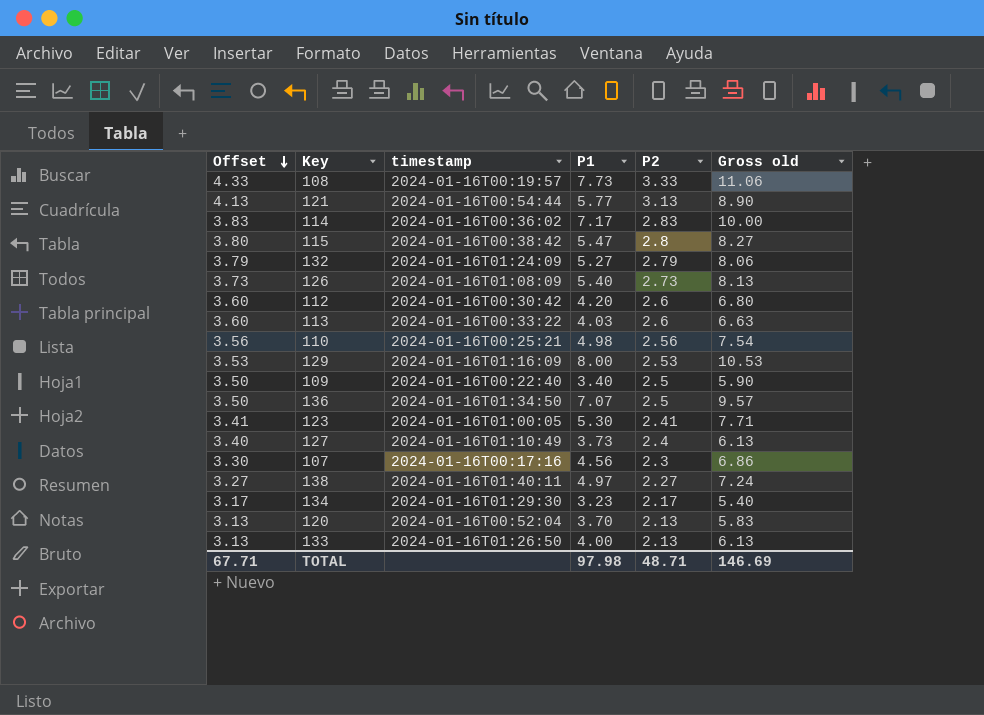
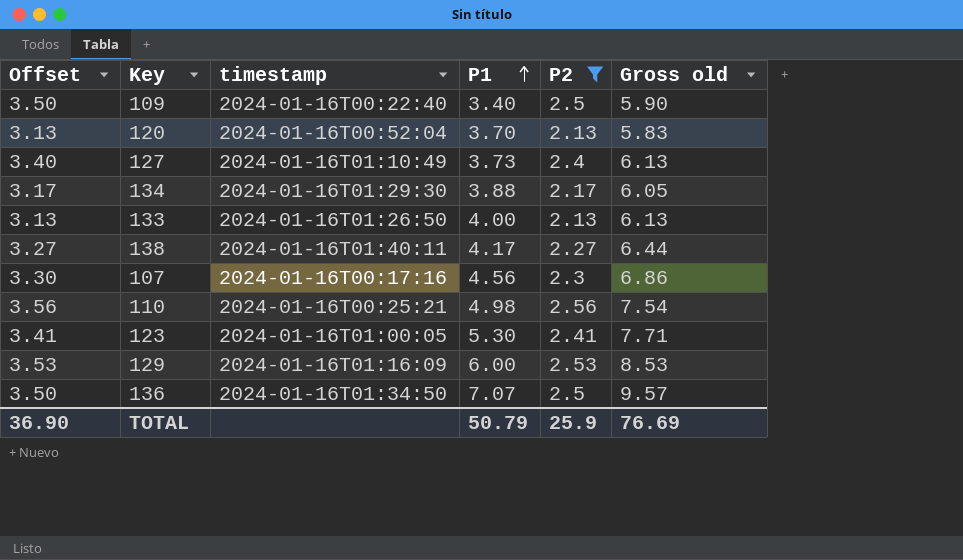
filter: none -> P2 <= 2.56
row order: Offset descending -> P1 ascending
134 | P1: 3.23 -> 3.88
134 | Gross old: 5.40 -> 6.05
138 | P1: 4.97 -> 4.17
138 | Gross old: 7.24 -> 6.44
129 | P1: 8.00 -> 6.00
129 | Gross old: 10.53 -> 8.53
TOTAL | Offset: 67.71 -> 36.90
TOTAL | P1: 97.98 -> 50.79
TOTAL | P2: 48.71 -> 25.9
TOTAL | Gross old: 146.69 -> 76.69

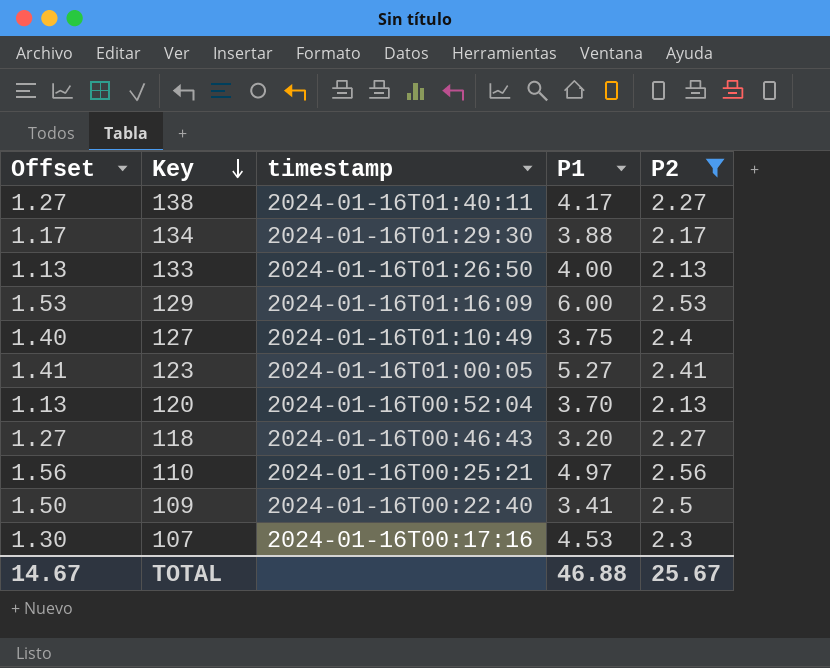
row order: P1 ascending -> Key descending
column Gross old | formula: [P1] + [P2] -> none
column Offset | formula: [P2] + 1 -> [P2] - 1
row 136: 3.50 | 2024-01-16T01:34:50 | 7.07 | 2.5 | 9.57 -> none
127 | P1: 3.73 -> 3.75
123 | P1: 5.30 -> 5.27
row 118: none -> 1.27 | 2024-01-16T00:46:43 | 3.20 | 2.27
110 | P1: 4.98 -> 4.97
109 | P1: 3.40 -> 3.41
107 | P1: 4.56 -> 4.53
TOTAL | Offset: 36.90 -> 14.67
TOTAL | P1: 50.79 -> 46.88
TOTAL | P2: 25.9 -> 25.67

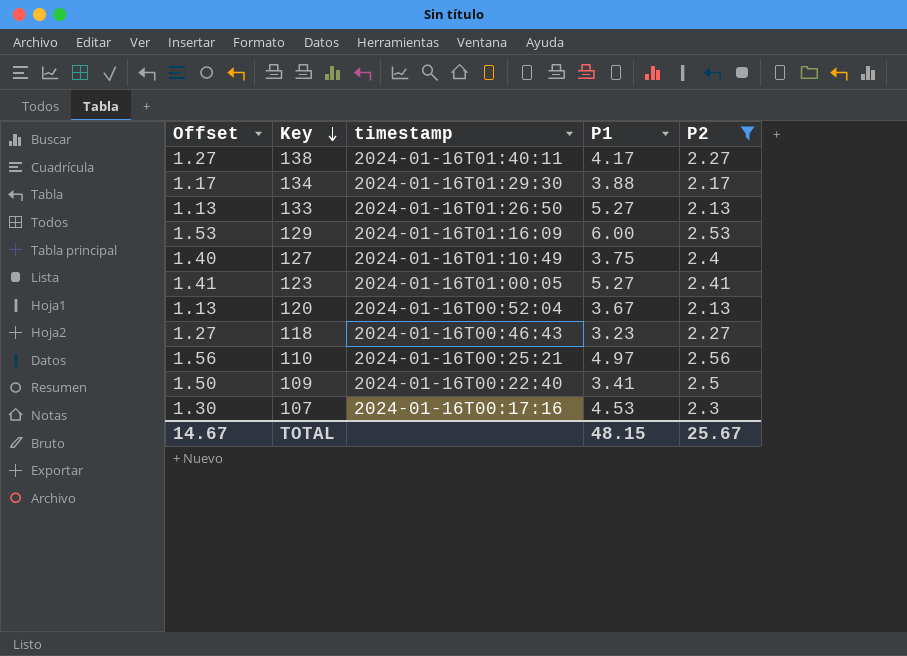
133 | P1: 4.00 -> 5.27
120 | P1: 3.70 -> 3.67
118 | P1: 3.20 -> 3.23
TOTAL | P1: 46.88 -> 48.15

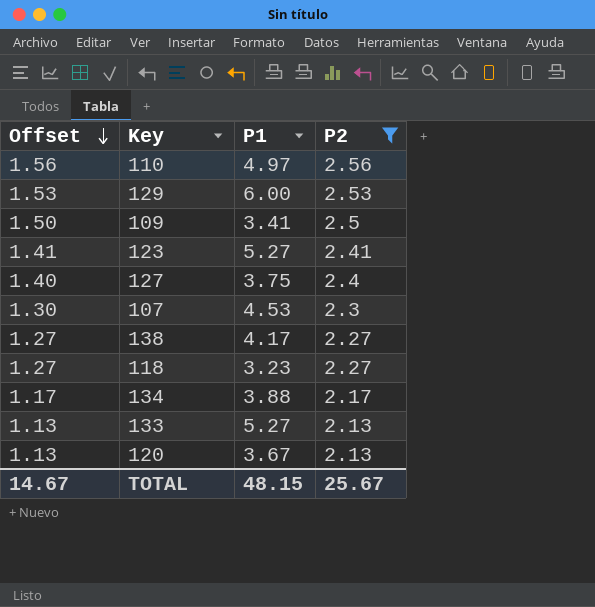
row order: Key descending -> Offset descending
column timestamp | position: 3 -> none

